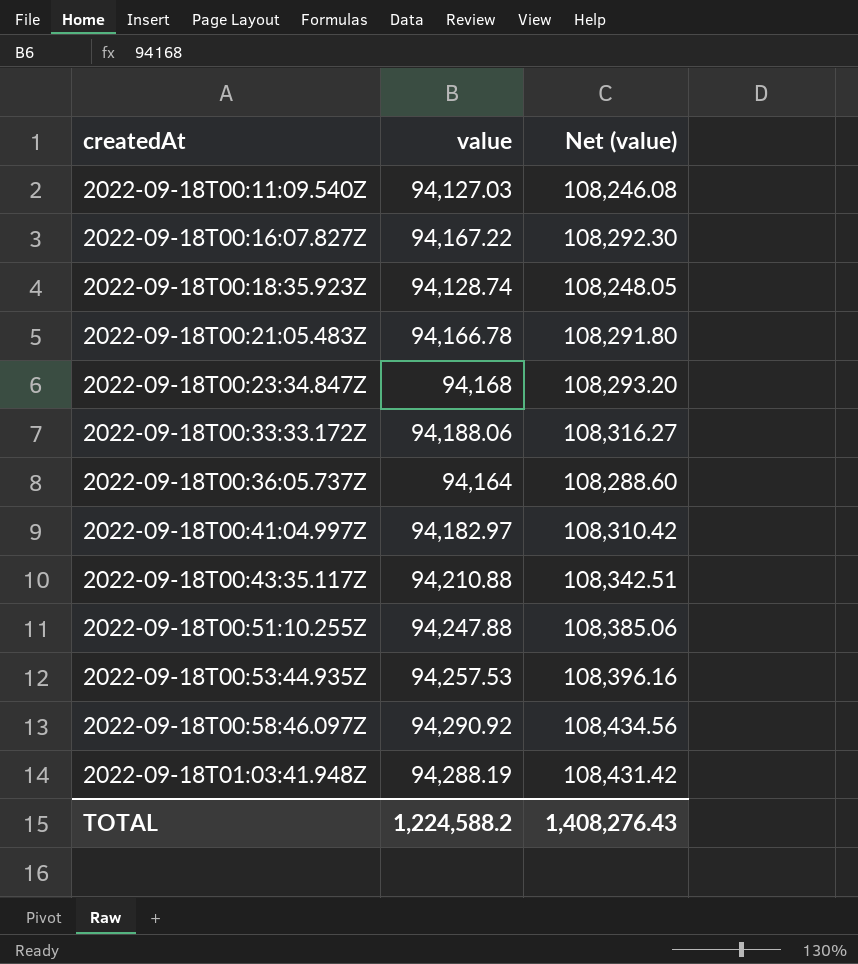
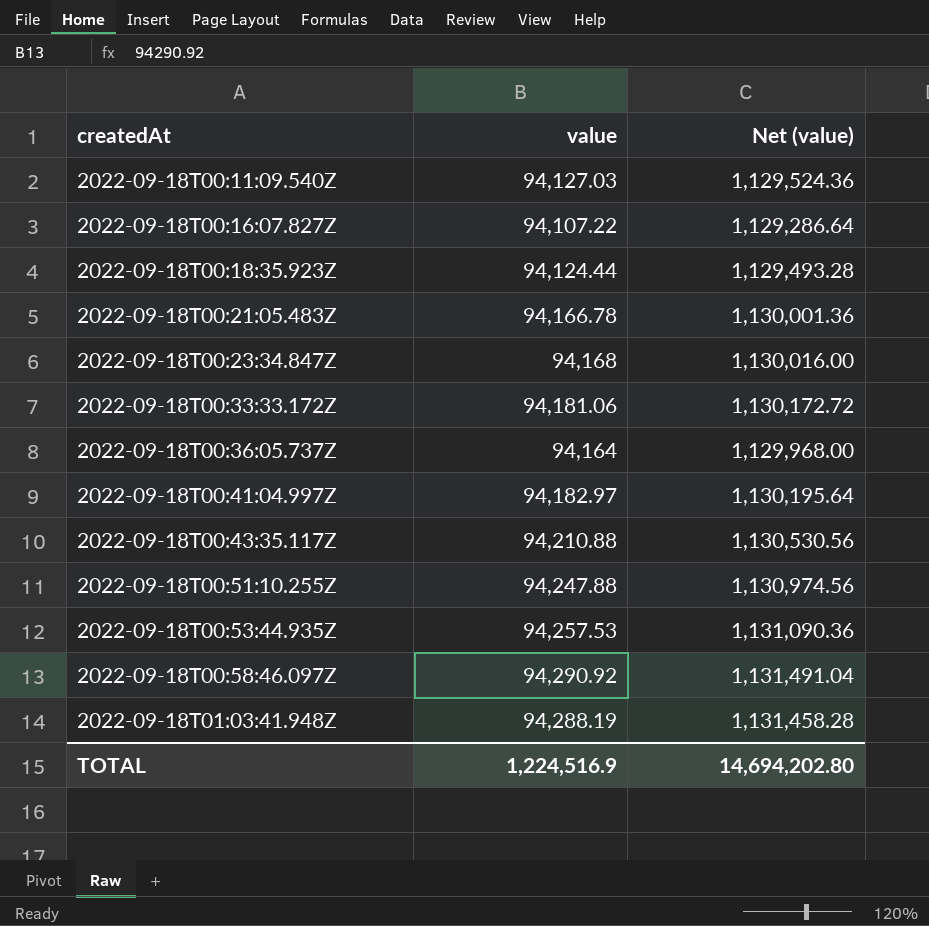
column Net (value) | formula: [value] * 1.15 -> [value] * 12
2022-09-18T00:16:07.827Z | value: 94,167.22 -> 94,107.22
2022-09-18T00:18:35.923Z | value: 94,128.74 -> 94,124.44
2022-09-18T00:33:33.172Z | value: 94,188.06 -> 94,181.06
TOTAL | value: 1,224,588.2 -> 1,224,516.9
TOTAL | Net (value): 1,408,276.43 -> 14,694,202.80

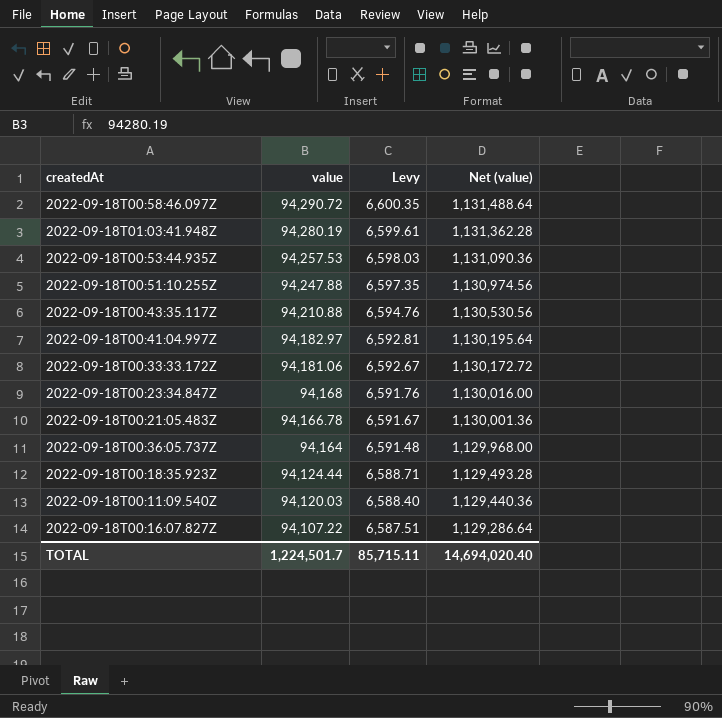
row order: createdAt ascending -> value descending
column Levy | formula: none -> [value] * 0.07
2022-09-18T00:58:46.097Z | value: 94,290.92 -> 94,290.72
2022-09-18T00:58:46.097Z | Net (value): 1,131,491.04 -> 1,131,488.64
2022-09-18T01:03:41.948Z | value: 94,288.19 -> 94,280.19
2022-09-18T01:03:41.948Z | Net (value): 1,131,458.28 -> 1,131,362.28
2022-09-18T00:11:09.540Z | value: 94,127.03 -> 94,120.03
2022-09-18T00:11:09.540Z | Net (value): 1,129,524.36 -> 1,129,440.36
TOTAL | value: 1,224,516.9 -> 1,224,501.7
TOTAL | Net (value): 14,694,202.80 -> 14,694,020.40

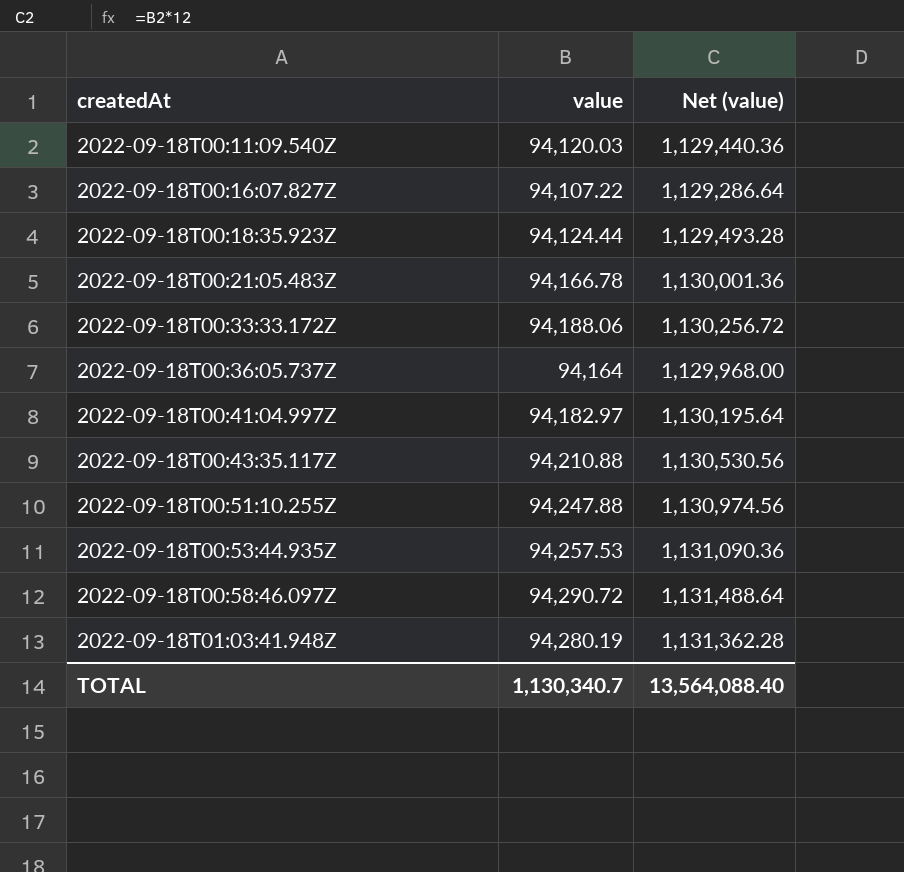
row order: value descending -> createdAt ascending
column Levy | formula: [value] * 0.07 -> none
row 2022-09-18T00:23:34.847Z: 94,168 | 6,591.76 | 1,130,016.00 -> none
2022-09-18T00:33:33.172Z | value: 94,181.06 -> 94,188.06
2022-09-18T00:33:33.172Z | Net (value): 1,130,172.72 -> 1,130,256.72
TOTAL | value: 1,224,501.7 -> 1,130,340.7
TOTAL | Net (value): 14,694,020.40 -> 13,564,088.40

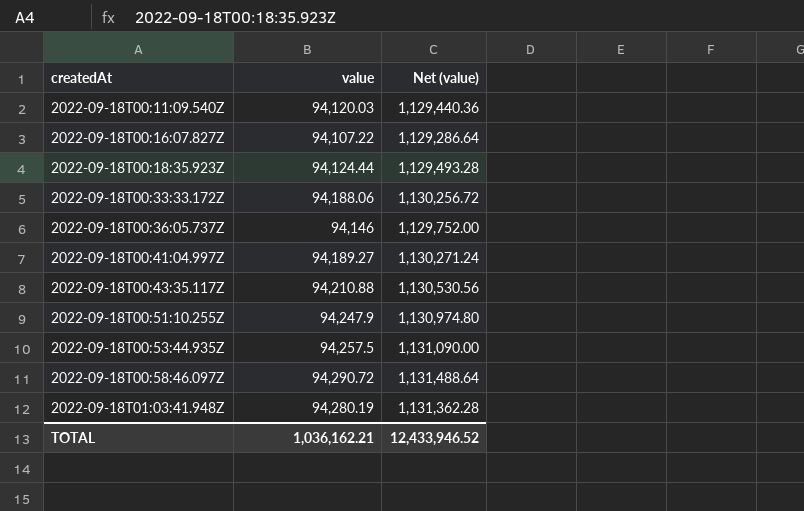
row 2022-09-18T00:21:05.483Z: 94,166.78 | 1,130,001.36 -> none
2022-09-18T00:36:05.737Z | value: 94,164 -> 94,146
2022-09-18T00:36:05.737Z | Net (value): 1,129,968.00 -> 1,129,752.00
2022-09-18T00:41:04.997Z | value: 94,182.97 -> 94,189.27
2022-09-18T00:41:04.997Z | Net (value): 1,130,195.64 -> 1,130,271.24
2022-09-18T00:51:10.255Z | value: 94,247.88 -> 94,247.9
2022-09-18T00:51:10.255Z | Net (value): 1,130,974.56 -> 1,130,974.80
2022-09-18T00:53:44.935Z | value: 94,257.53 -> 94,257.5
2022-09-18T00:53:44.935Z | Net (value): 1,131,090.36 -> 1,131,090.00
TOTAL | value: 1,130,340.7 -> 1,036,162.21
TOTAL | Net (value): 13,564,088.40 -> 12,433,946.52

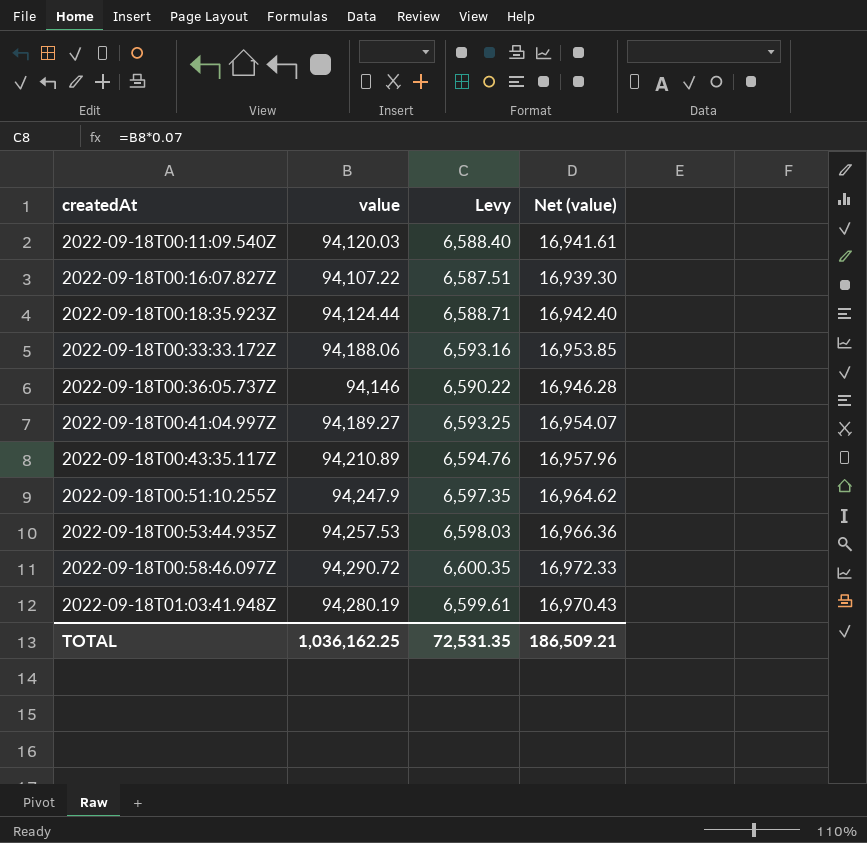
column Levy | formula: none -> [value] * 0.07
column Net (value) | formula: [value] * 12 -> [value] * 0.18
2022-09-18T00:43:35.117Z | value: 94,210.88 -> 94,210.89
2022-09-18T00:53:44.935Z | value: 94,257.5 -> 94,257.53
TOTAL | value: 1,036,162.21 -> 1,036,162.25
TOTAL | Net (value): 12,433,946.52 -> 186,509.21

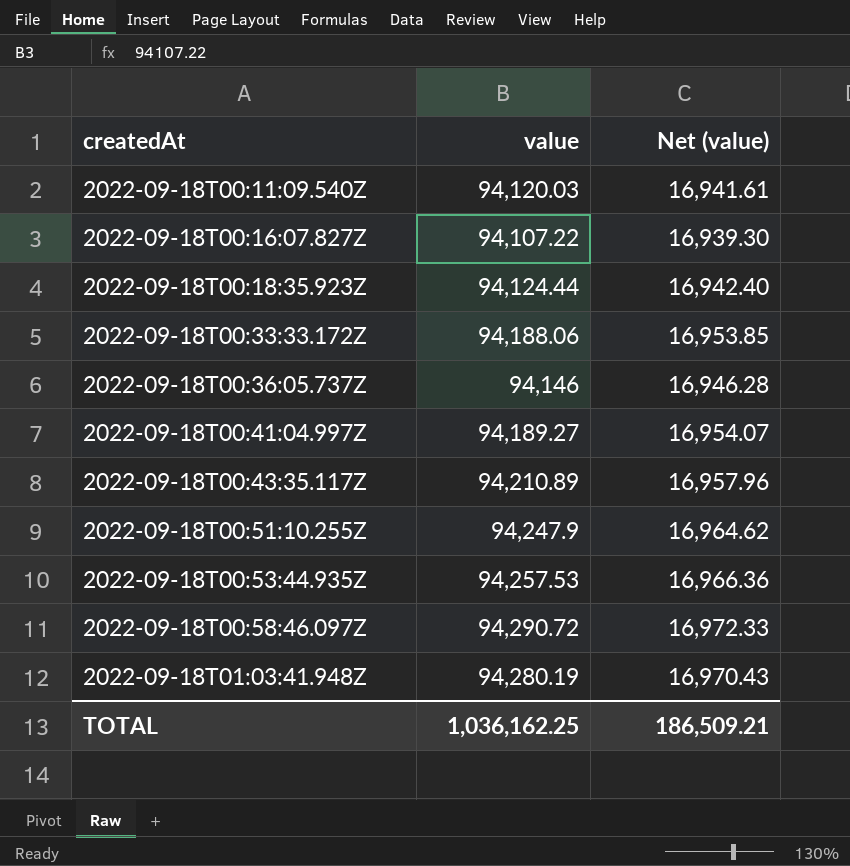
column Levy | formula: [value] * 0.07 -> none

